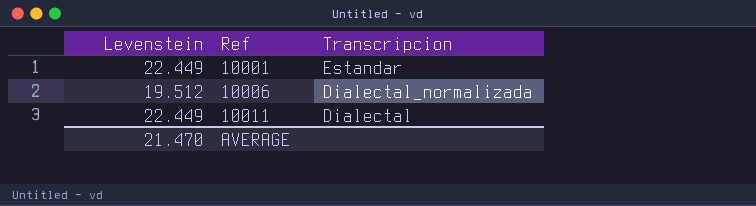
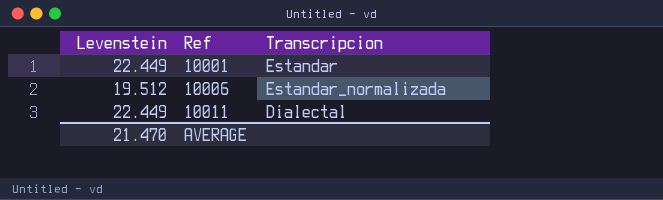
10006 | Transcripcion: Dialectal_normalizada -> Estandar_normalizada

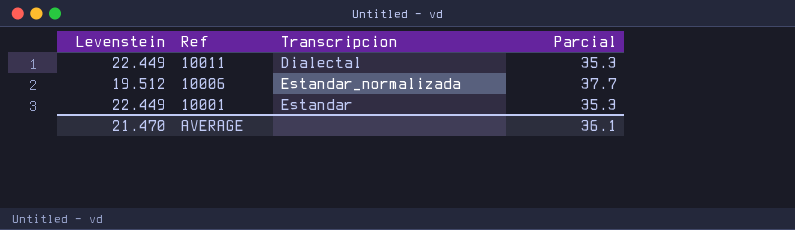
row order: Ref ascending -> Ref descending
column Parcial | position: none -> 4

